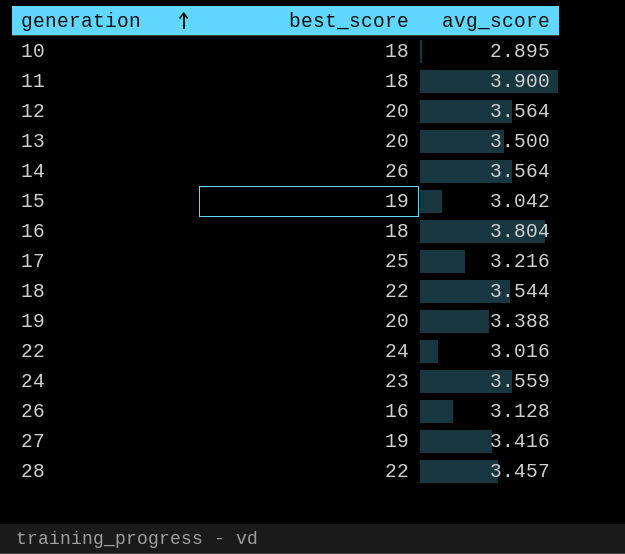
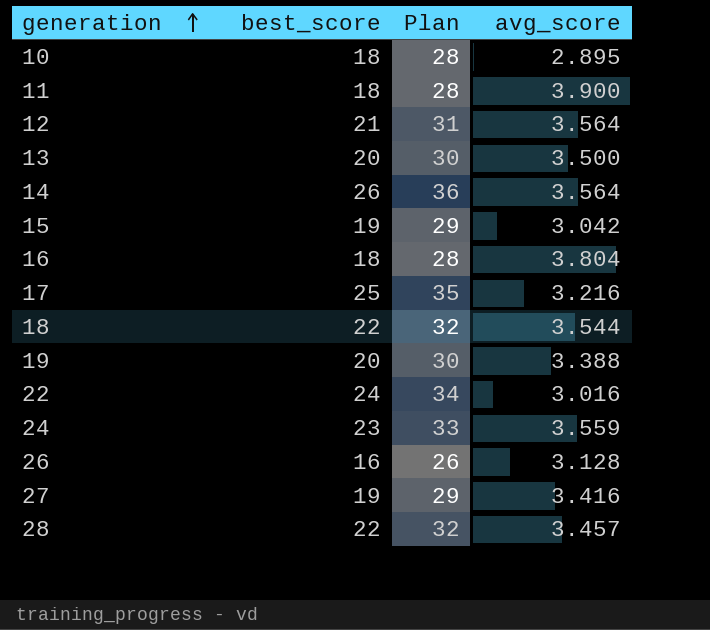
column Plan | formula: none -> [best_score] + 10
12 | best_score: 20 -> 21

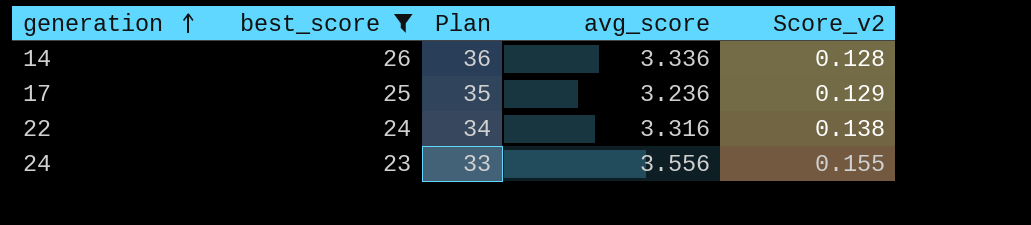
filter: none -> best_score >= 23
column Score_v2 | formula: none -> [avg_score] / [best_score]
14 | avg_score: 3.564 -> 3.336
17 | avg_score: 3.216 -> 3.236
22 | avg_score: 3.016 -> 3.316
24 | avg_score: 3.559 -> 3.556

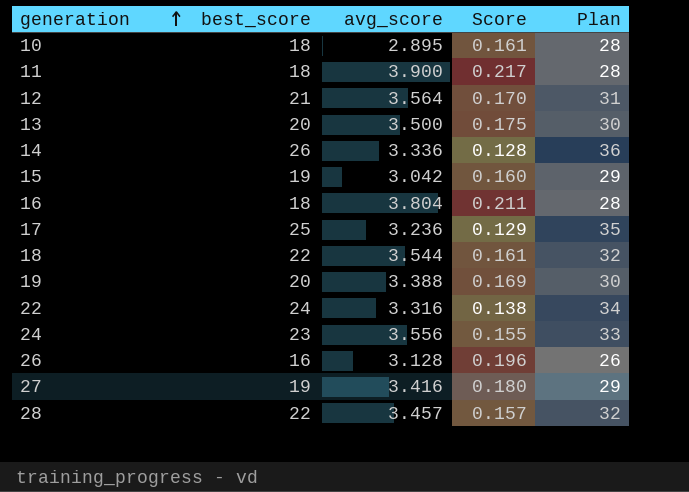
filter: best_score >= 23 -> none
column name: Score_v2 -> Score
column Plan | position: 3 -> 5

